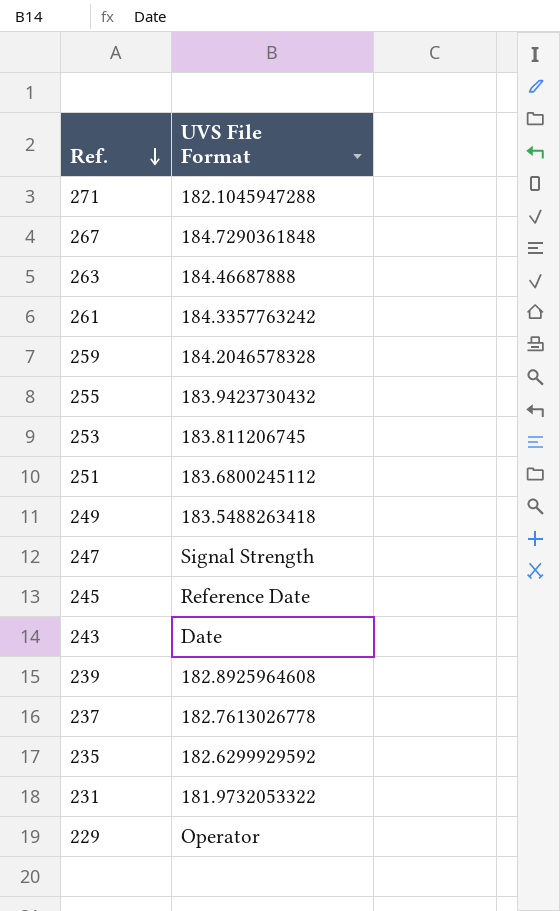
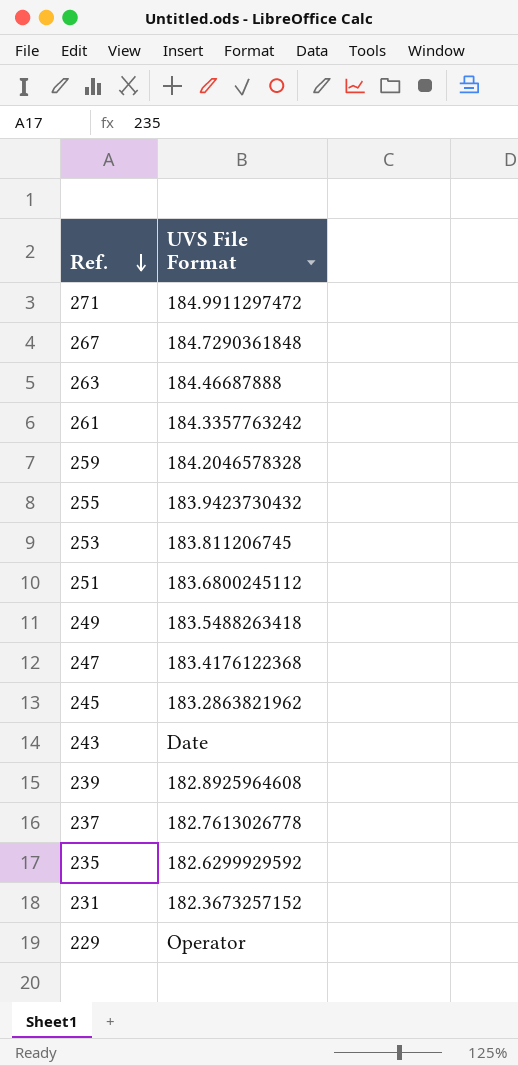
271 | UVS File Format: 182.1045947288 -> 184.9911297472
247 | UVS File Format: Signal Strength -> 183.4176122368
245 | UVS File Format: Reference Date -> 183.2863821962
231 | UVS File Format: 181.9732053322 -> 182.3673257152

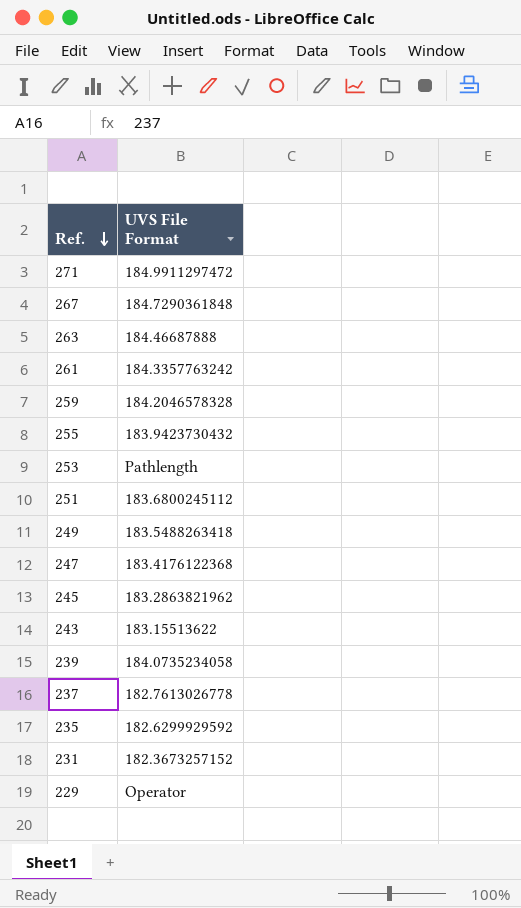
253 | UVS File Format: 183.811206745 -> Pathlength
243 | UVS File Format: Date -> 183.15513622
239 | UVS File Format: 182.8925964608 -> 184.0735234058

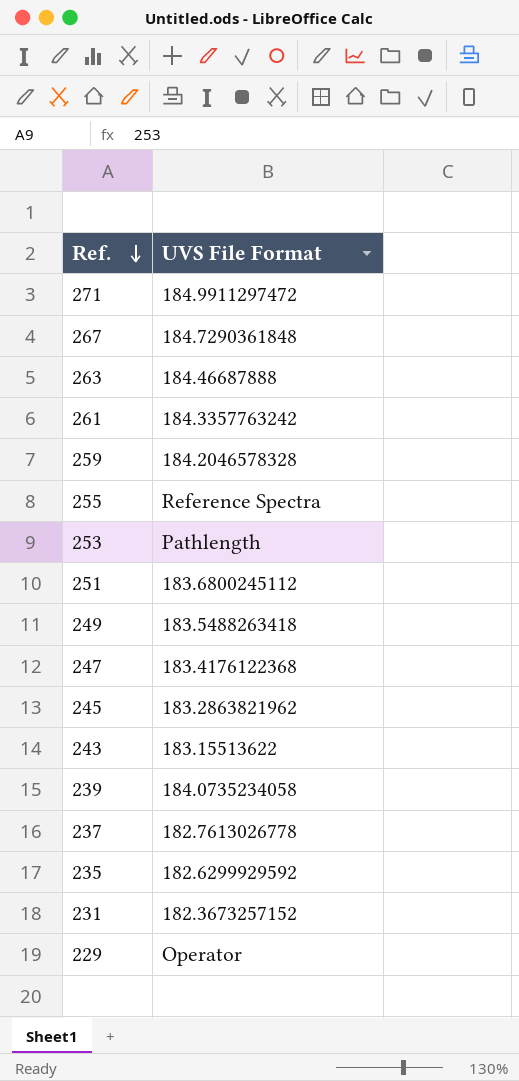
255 | UVS File Format: 183.9423730432 -> Reference Spectra

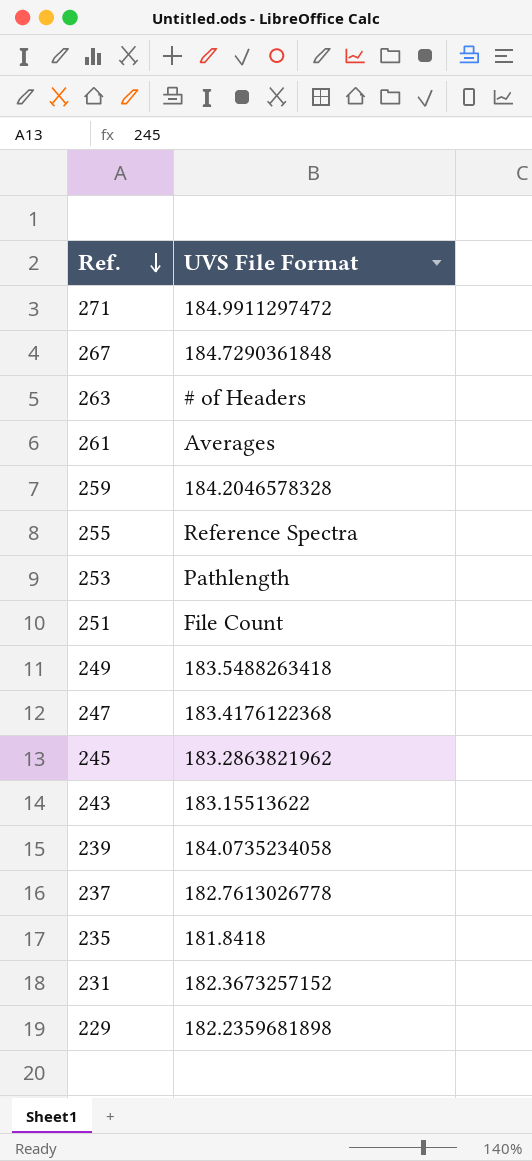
263 | UVS File Format: 184.46687888 -> # of Headers
261 | UVS File Format: 184.3357763242 -> Averages
251 | UVS File Format: 183.6800245112 -> File Count
235 | UVS File Format: 182.6299929592 -> 181.8418
229 | UVS File Format: Operator -> 182.2359681898

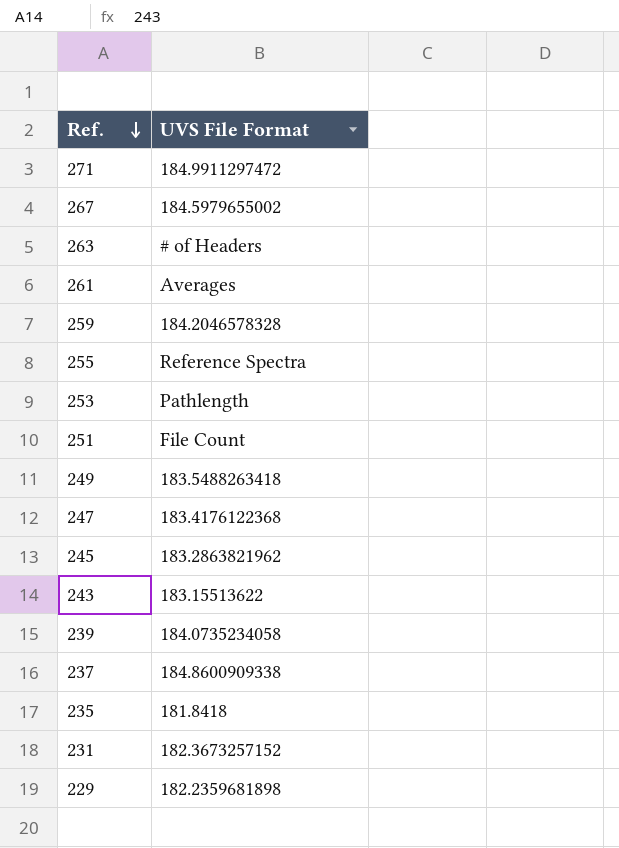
267 | UVS File Format: 184.7290361848 -> 184.5979655002
237 | UVS File Format: 182.7613026778 -> 184.8600909338

